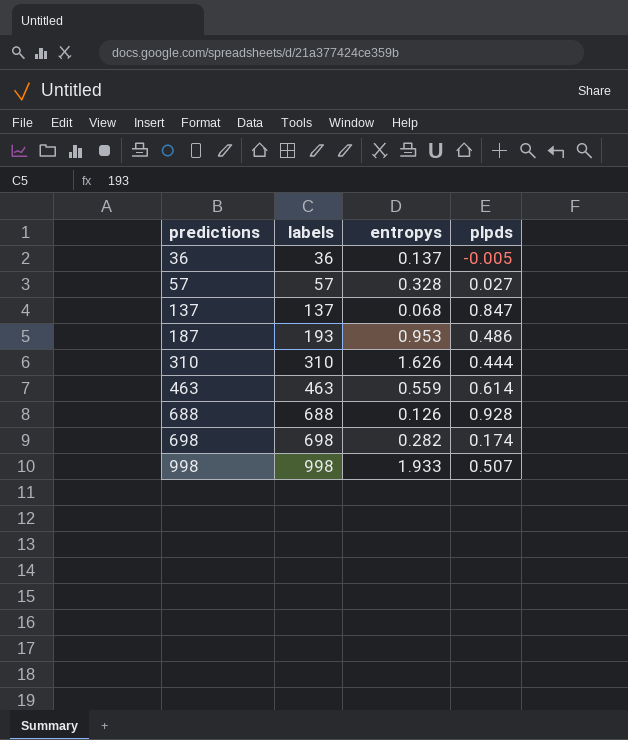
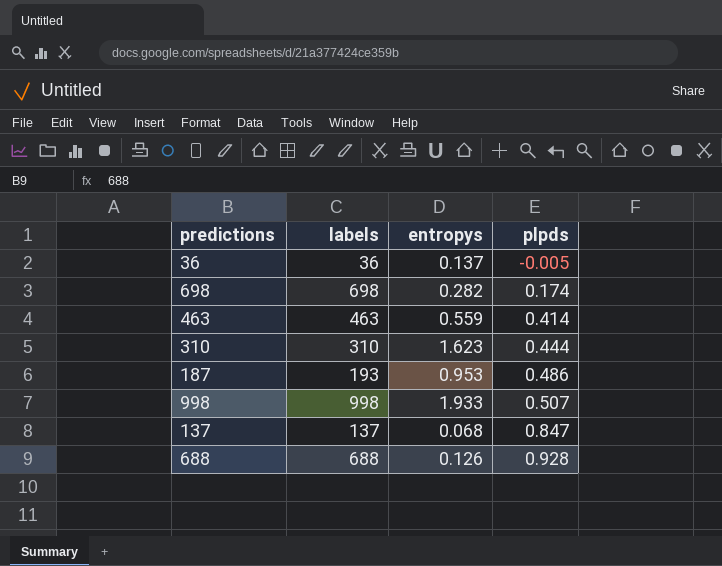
row order: predictions ascending -> plpds ascending
row 57: 57 | 0.328 | 0.027 -> none
463 | plpds: 0.614 -> 0.414
310 | entropys: 1.626 -> 1.623

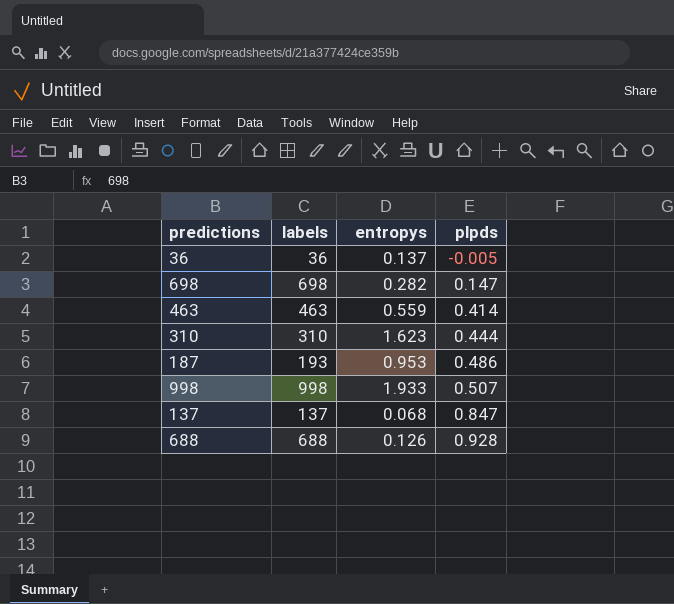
698 | plpds: 0.174 -> 0.147

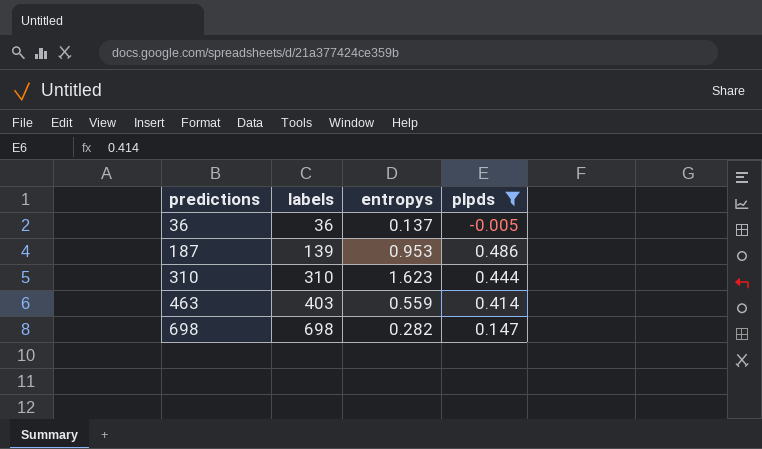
filter: none -> plpds <= 0.486
row order: plpds ascending -> predictions ascending
187 | labels: 193 -> 139
463 | labels: 463 -> 403

